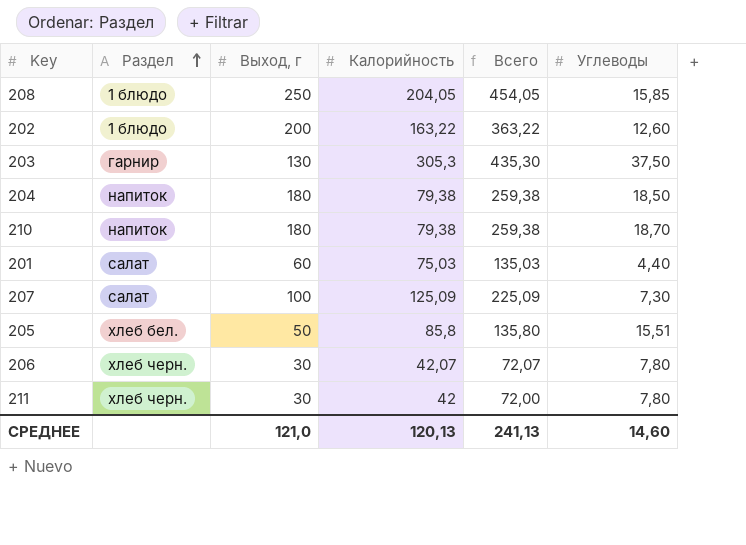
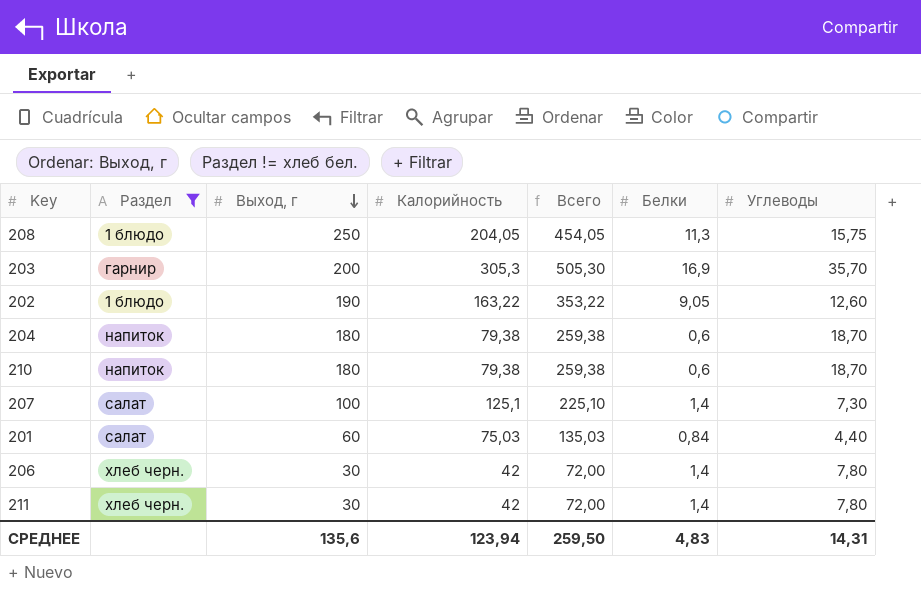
filter: none -> Раздел != хлеб бел.
row order: Раздел ascending -> Выход, г descending
column Белки | position: none -> 6
208 | Углеводы: 15,85 -> 15,75
203 | Выход, г: 130 -> 200
203 | Всего: 435,30 -> 505,30
203 | Углеводы: 37,50 -> 35,70
202 | Выход, г: 200 -> 190
202 | Всего: 363,22 -> 353,22
204 | Углеводы: 18,50 -> 18,70
207 | Калорийность: 125,09 -> 125,1
207 | Всего: 225,09 -> 225,10
206 | Калорийность: 42,07 -> 42
206 | Всего: 72,07 -> 72,00
СРЕДНЕЕ | Выход, г: 121,0 -> 135,6
СРЕДНЕЕ | Калорийность: 120,13 -> 123,94
СРЕДНЕЕ | Всего: 241,13 -> 259,50
СРЕДНЕЕ | Углеводы: 14,60 -> 14,31

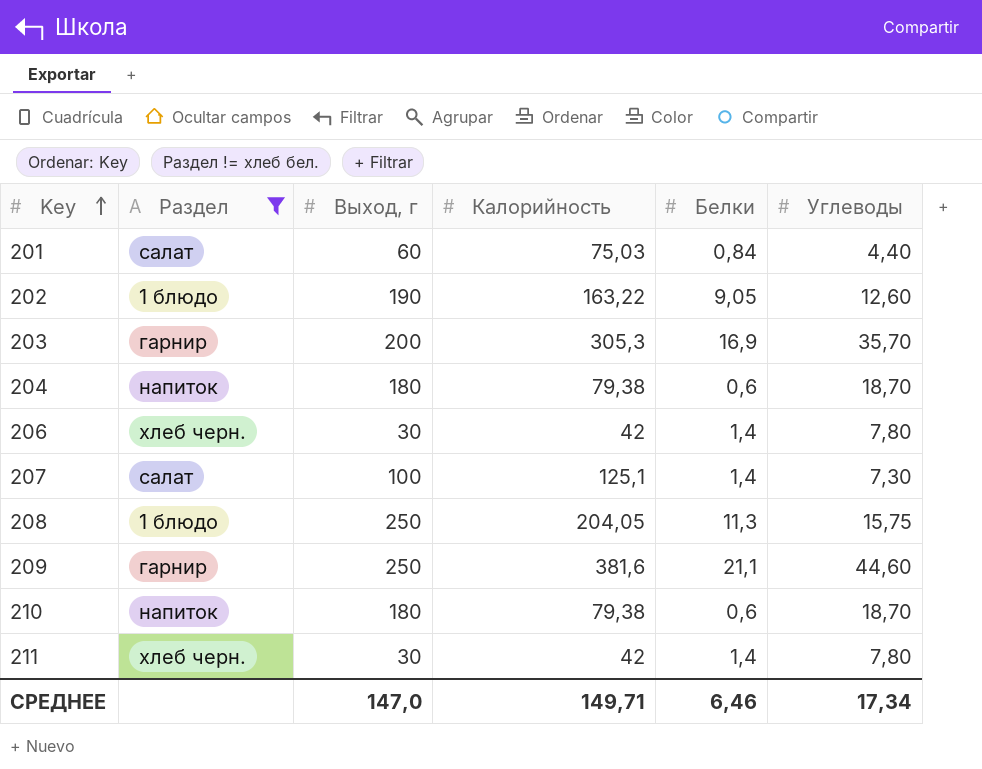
row order: Выход, г descending -> Key ascending
column Всего | formula: [Выход, г] + [Калорийность] -> none
row 209: none -> гарнир | 250 | 381,6 | 21,1 | 44,60
СРЕДНЕЕ | Выход, г: 135,6 -> 147,0
СРЕДНЕЕ | Калорийность: 123,94 -> 149,71
СРЕДНЕЕ | Белки: 4,83 -> 6,46
СРЕДНЕЕ | Углеводы: 14,31 -> 17,34

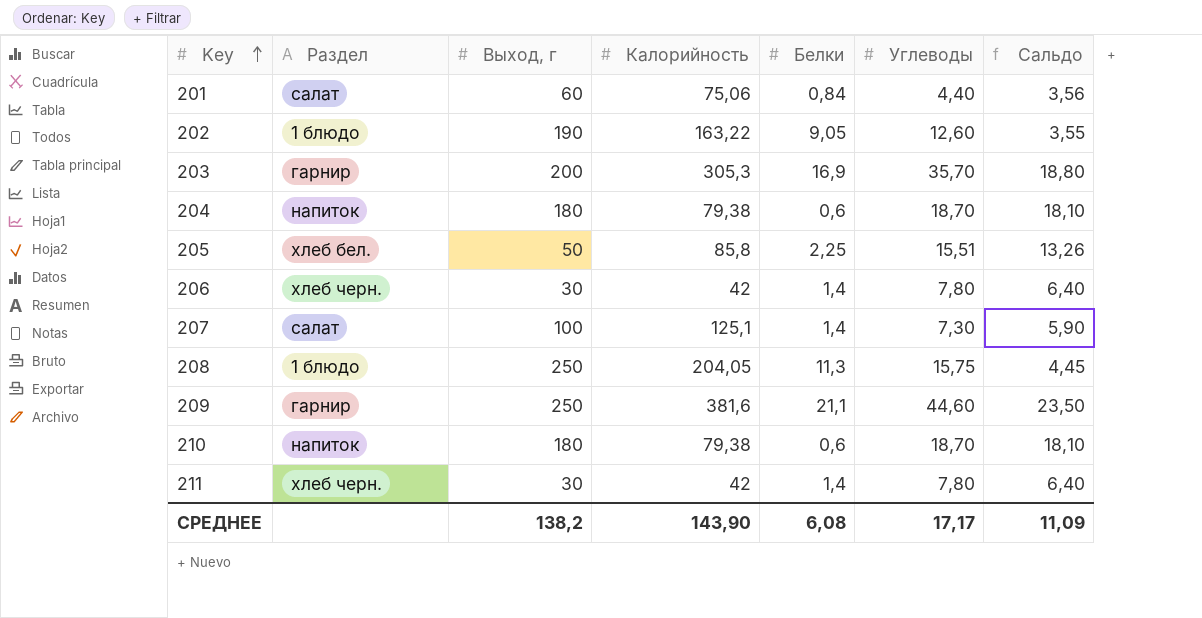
filter: Раздел != хлеб бел. -> none
column Сальдо | formula: none -> [Углеводы] - [Белки]
201 | Калорийность: 75,03 -> 75,06
СРЕДНЕЕ | Выход, г: 147,0 -> 138,2
СРЕДНЕЕ | Калорийность: 149,71 -> 143,90
СРЕДНЕЕ | Белки: 6,46 -> 6,08
СРЕДНЕЕ | Углеводы: 17,34 -> 17,17

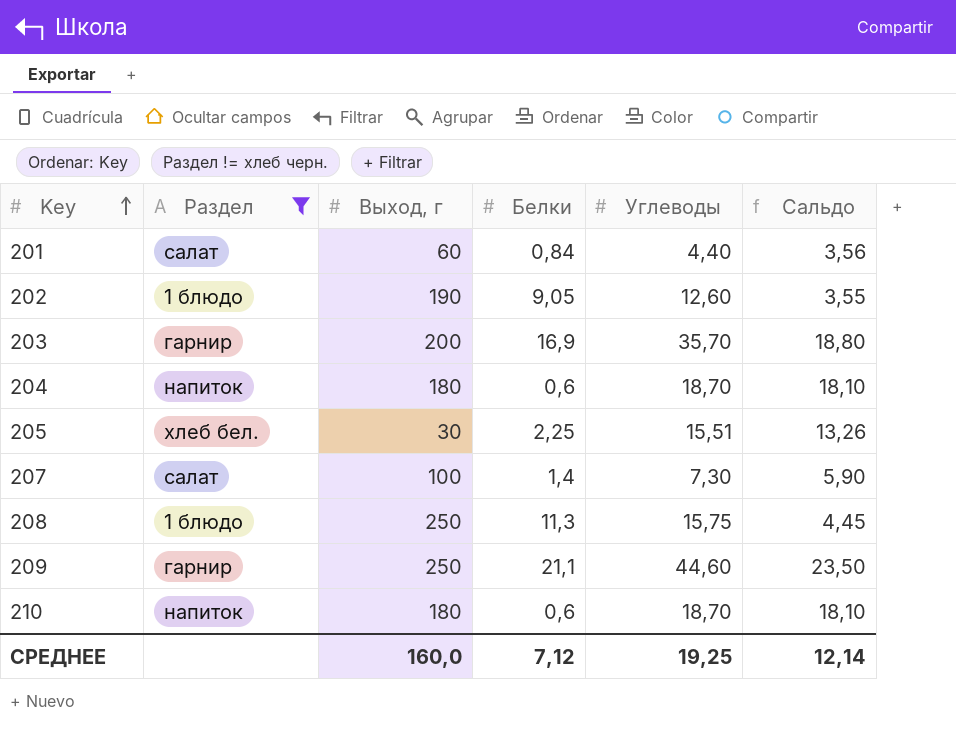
filter: none -> Раздел != хлеб черн.
column Калорийность | position: 4 -> none
205 | Выход, г: 50 -> 30
СРЕДНЕЕ | Выход, г: 138,2 -> 160,0
СРЕДНЕЕ | Белки: 6,08 -> 7,12
СРЕДНЕЕ | Углеводы: 17,17 -> 19,25
СРЕДНЕЕ | Сальдо: 11,09 -> 12,14

